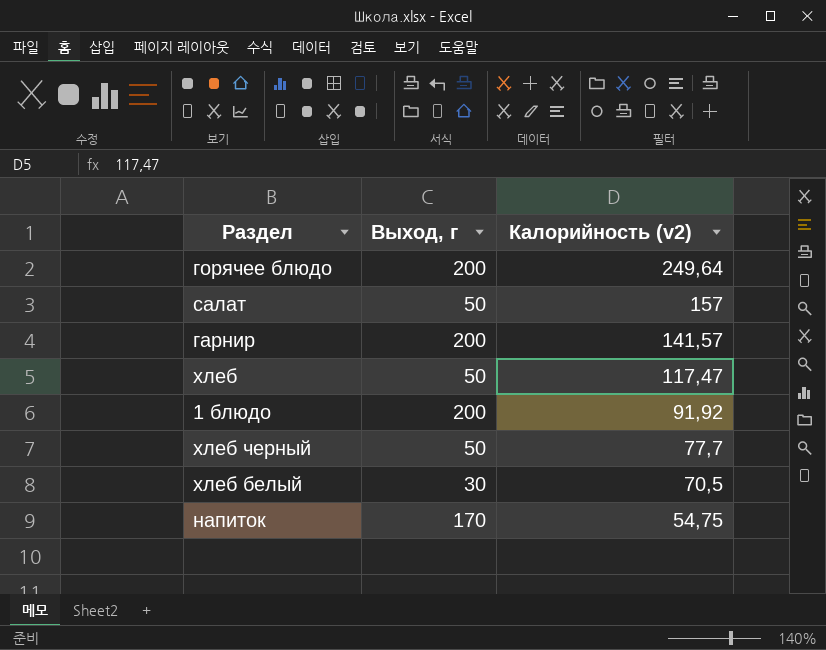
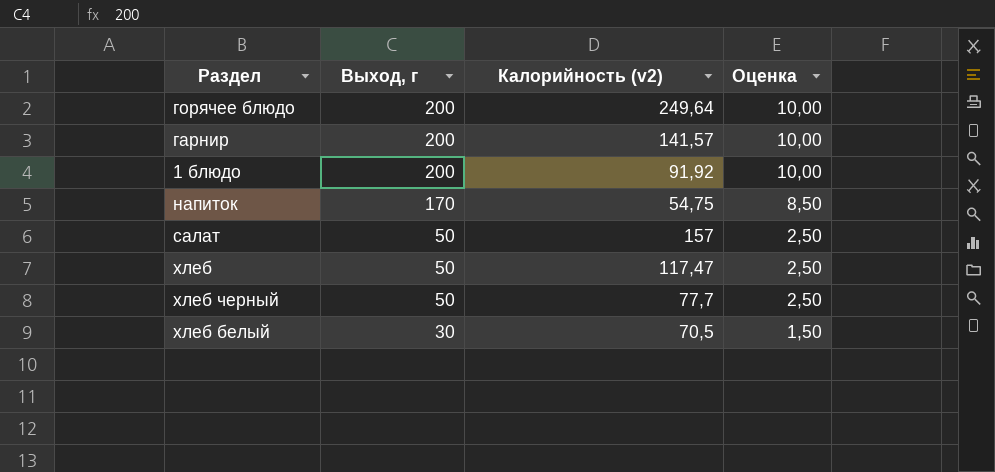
row order: Калорийность (v2) descending -> Выход, г descending
column Оценка | formula: none -> [Выход, г] * 0,05

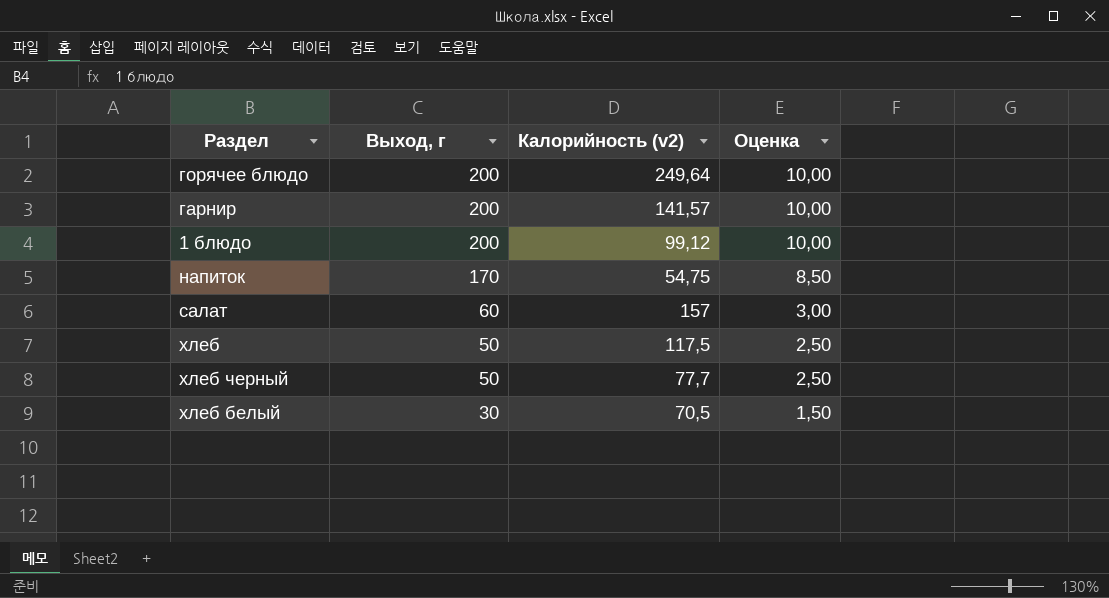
1 блюдо | Калорийность (v2): 91,92 -> 99,12
салат | Выход, г: 50 -> 60
салат | Оценка: 2,50 -> 3,00
хлеб | Калорийность (v2): 117,47 -> 117,5

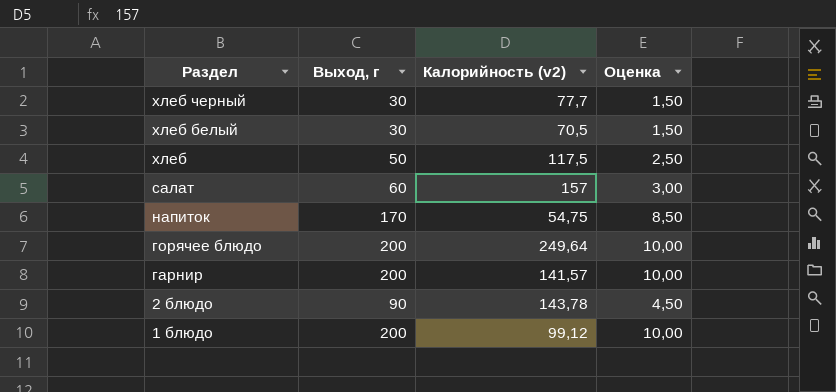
row order: Выход, г descending -> Раздел descending
хлеб черный | Выход, г: 50 -> 30
хлеб черный | Оценка: 2,50 -> 1,50
row 2 блюдо: none -> 90 | 143,78 | 4,50

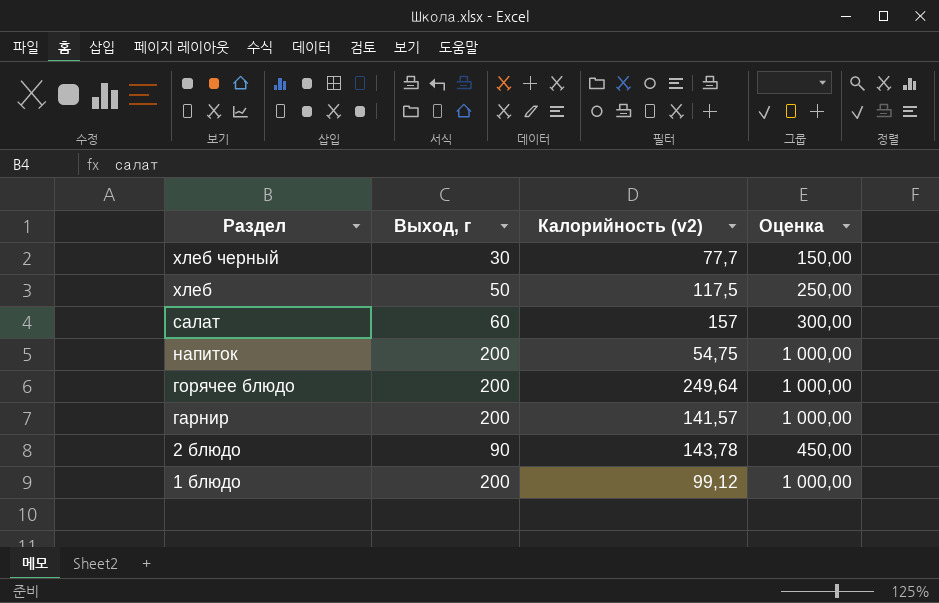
column Оценка | formula: [Выход, г] * 0,05 -> [Выход, г] * 5
row хлеб белый: 30 | 70,5 | 1,50 -> none
напиток | Выход, г: 170 -> 200

